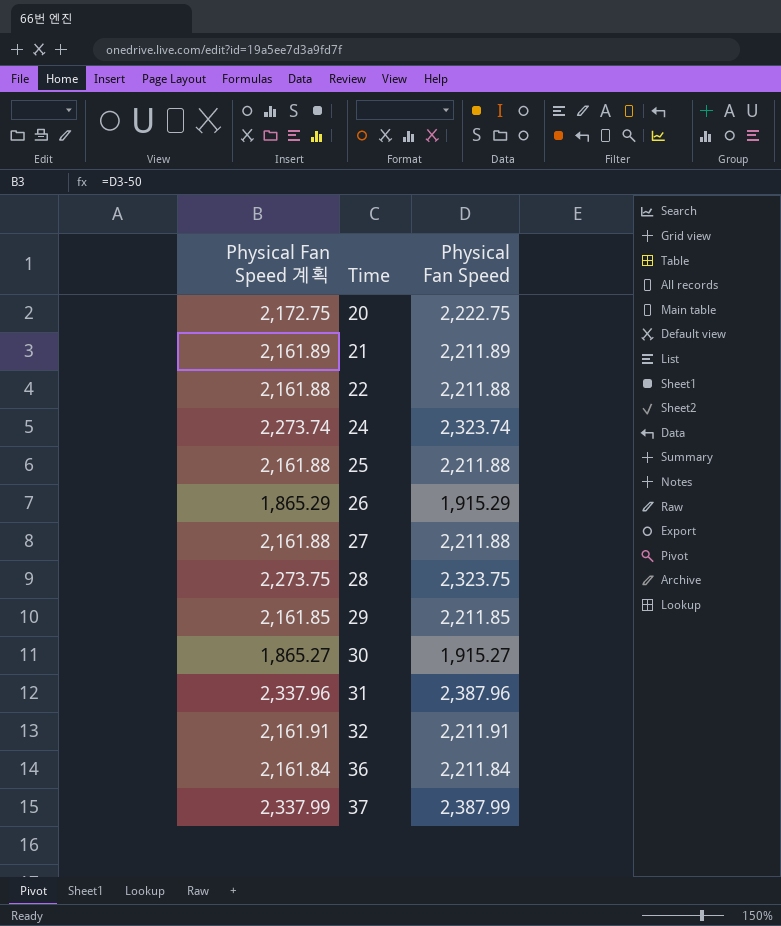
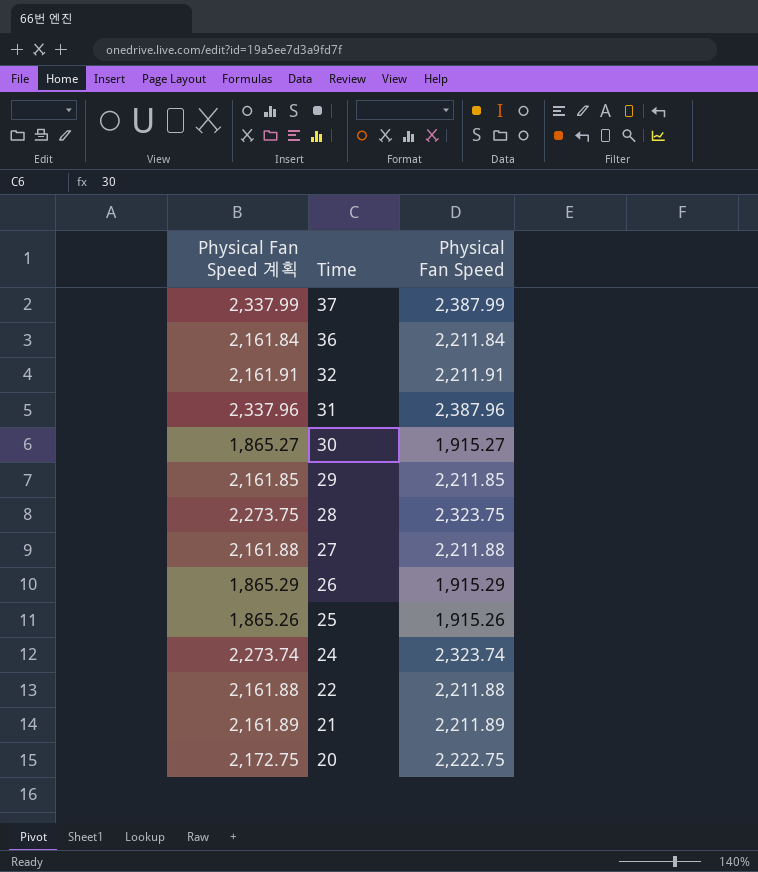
row order: Time ascending -> Time descending
25 | Physical Fan Speed 계획: 2,161.88 -> 1,865.26
25 | Physical Fan Speed: 2,211.88 -> 1,915.26

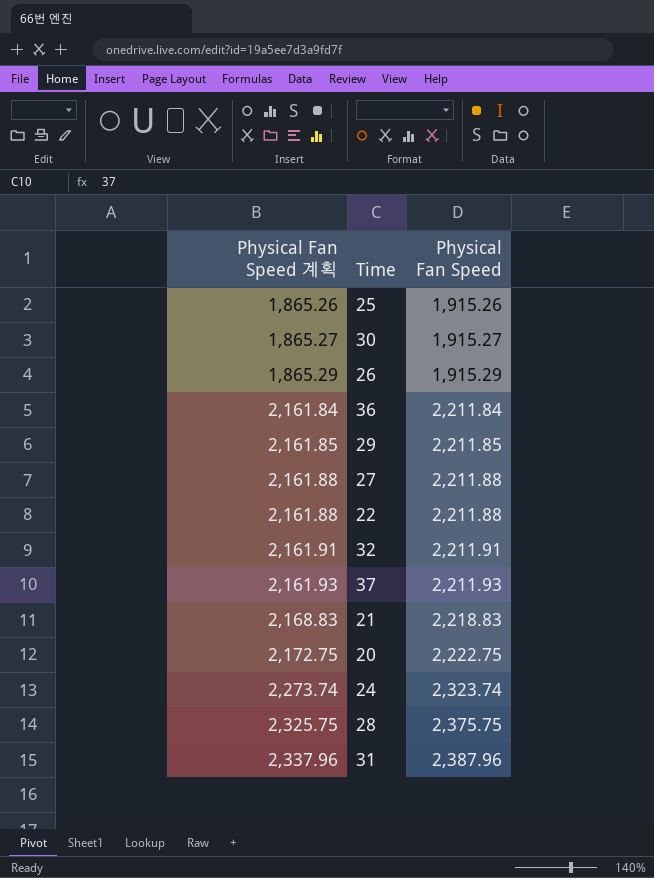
row order: Time descending -> Physical Fan Speed 계획 ascending
37 | Physical Fan Speed 계획: 2,337.99 -> 2,161.93
37 | Physical Fan Speed: 2,387.99 -> 2,211.93
21 | Physical Fan Speed 계획: 2,161.89 -> 2,168.83
21 | Physical Fan Speed: 2,211.89 -> 2,218.83
28 | Physical Fan Speed 계획: 2,273.75 -> 2,325.75
28 | Physical Fan Speed: 2,323.75 -> 2,375.75

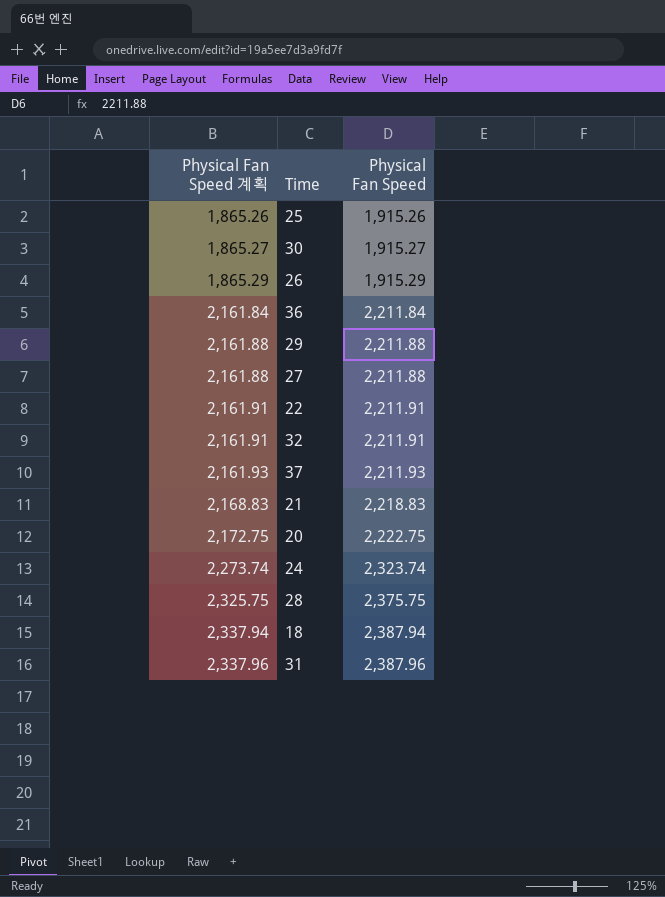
29 | Physical Fan Speed 계획: 2,161.85 -> 2,161.88
29 | Physical Fan Speed: 2,211.85 -> 2,211.88
22 | Physical Fan Speed 계획: 2,161.88 -> 2,161.91
22 | Physical Fan Speed: 2,211.88 -> 2,211.91
row 18: none -> 2,337.94 | 2,387.94

